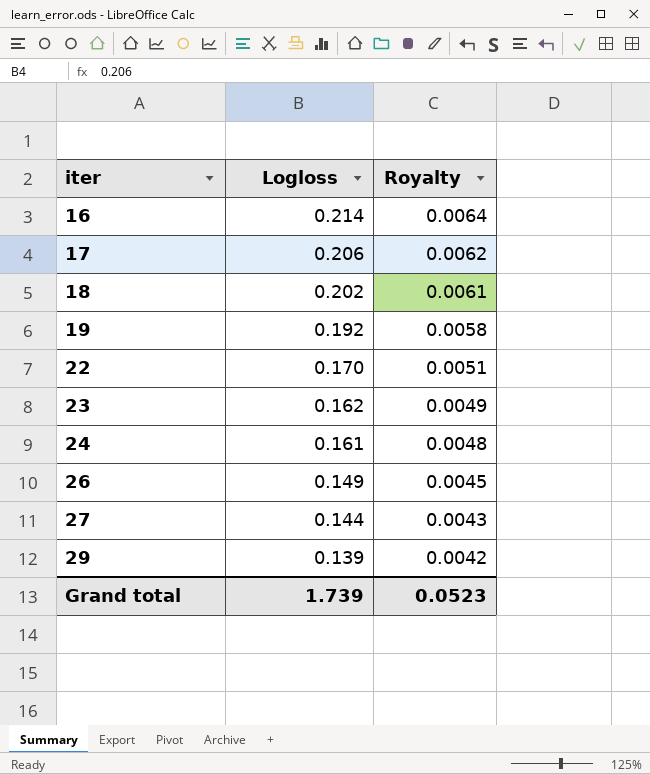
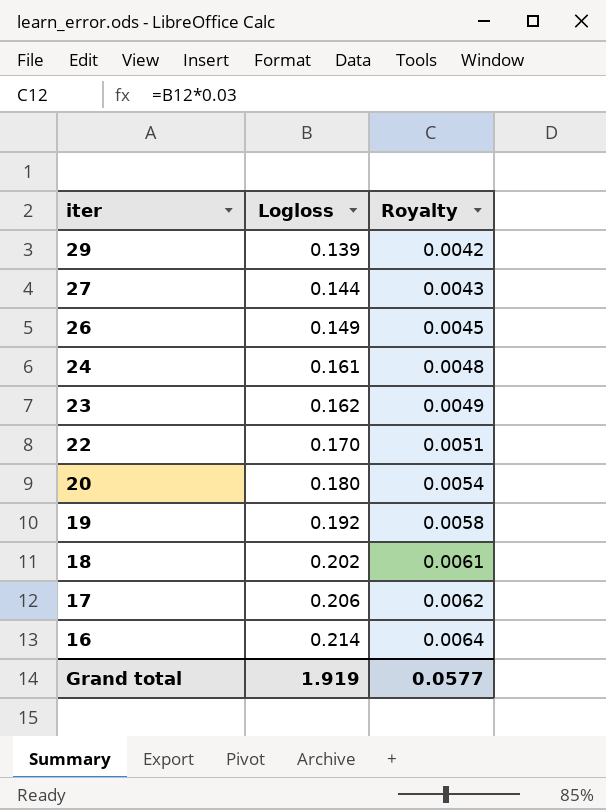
row order: iter ascending -> iter descending
row 20: none -> 0.180 | 0.0054
Grand total | Logloss: 1.739 -> 1.919
Grand total | Royalty: 0.0523 -> 0.0577

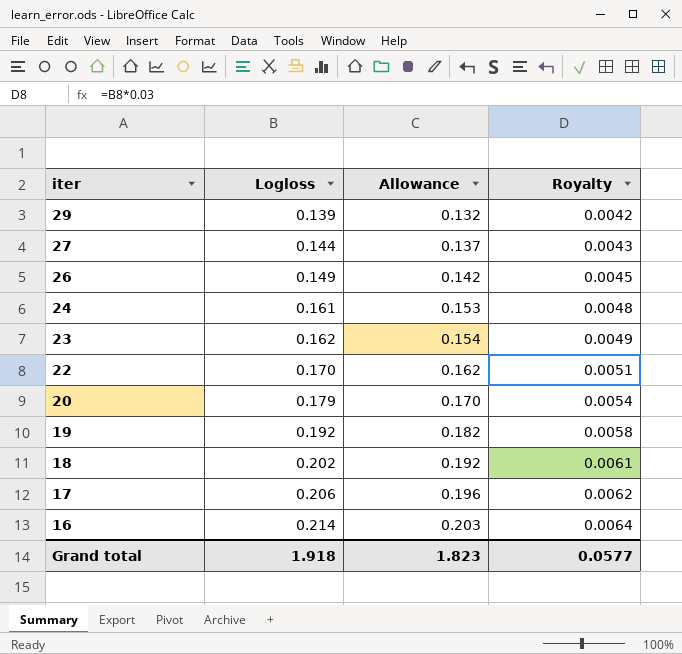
column Allowance | formula: none -> [Logloss] * 0.95
20 | Logloss: 0.180 -> 0.179
Grand total | Logloss: 1.919 -> 1.918

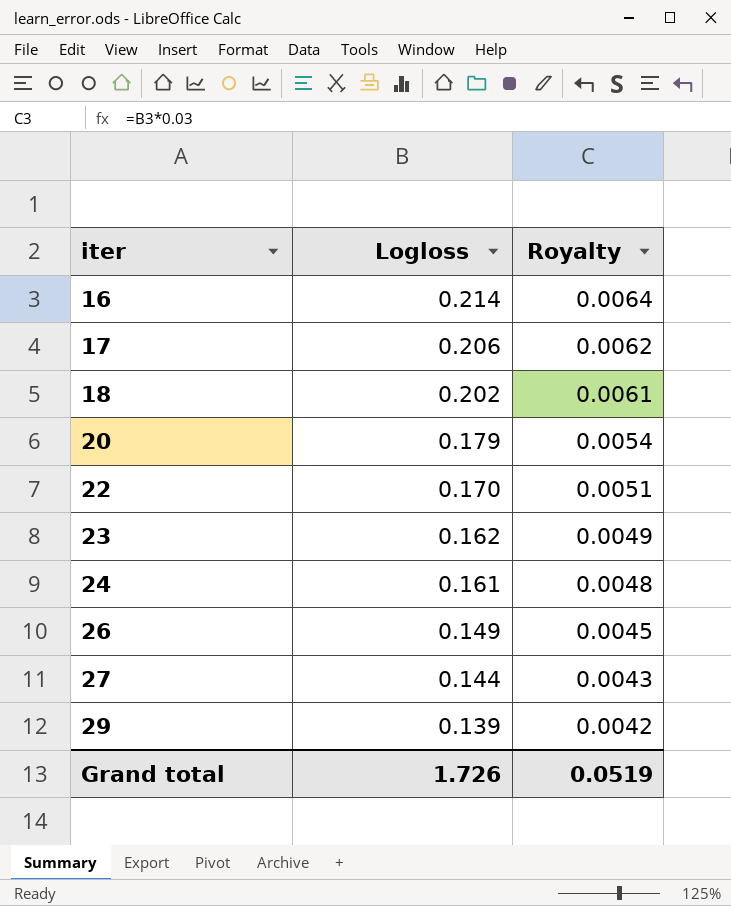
row order: iter descending -> iter ascending
column Allowance | formula: [Logloss] * 0.95 -> none
row 19: 0.192 | 0.182 | 0.0058 -> none
Grand total | Logloss: 1.918 -> 1.726
Grand total | Royalty: 0.0577 -> 0.0519

